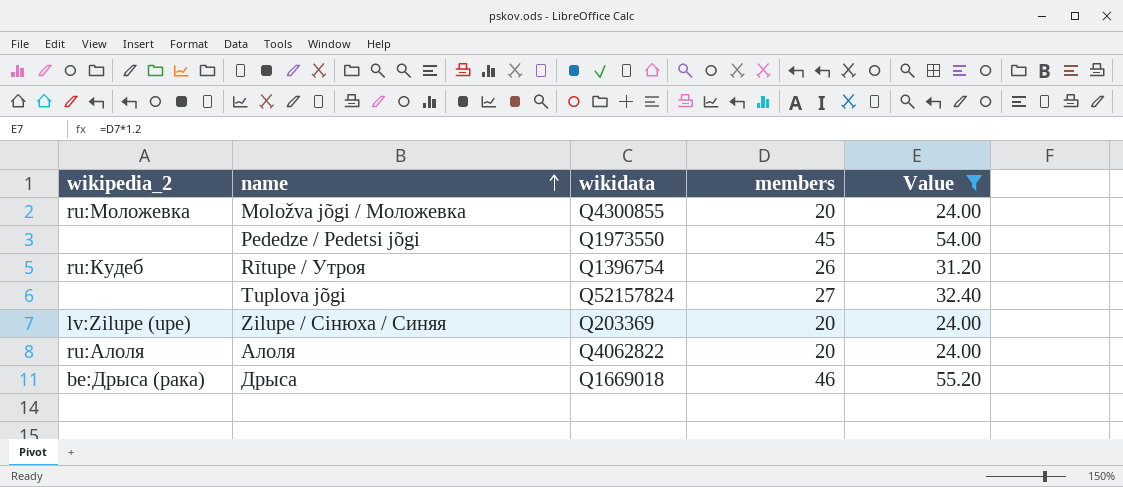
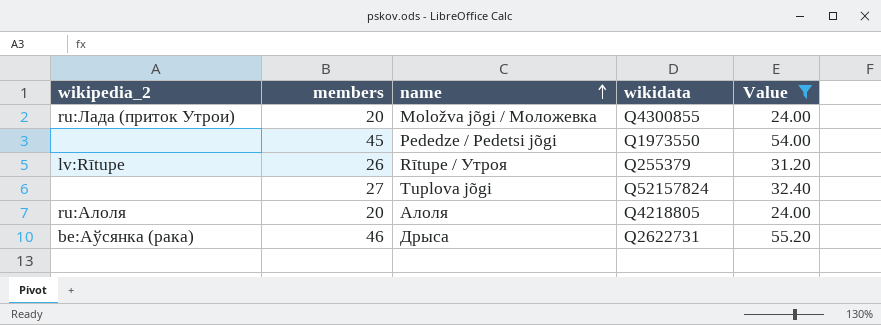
column members | position: 4 -> 2
row Zilupe / Сінюха / Синяя: lv:Zilupe (upe) | Q203369 | 20 | 24.00 -> none
Moložva jõgi / Моложевка | wikipedia_2: ru:Моложевка -> ru:Лада (приток Утрои)
Rītupe / Утроя | wikipedia_2: ru:Кудеб -> lv:Rītupe
Rītupe / Утроя | wikidata: Q1396754 -> Q255379
Алоля | wikidata: Q4062822 -> Q4218805
Дрыса | wikipedia_2: be:Дрыса (рака) -> be:Аўсянка (рака)
Дрыса | wikidata: Q1669018 -> Q2622731

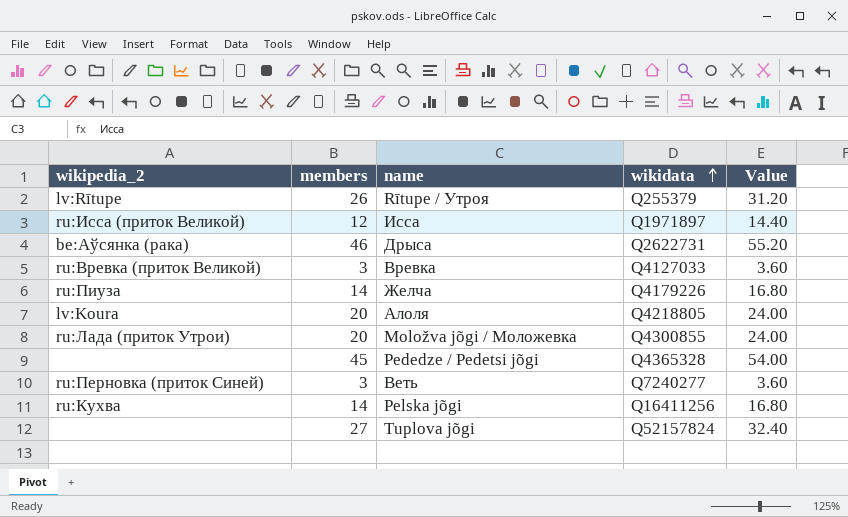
filter: Value >= 24.00 -> none
row order: name ascending -> wikidata ascending
Алоля | wikipedia_2: ru:Алоля -> lv:Koura
Pededze / Pedetsi jõgi | wikidata: Q1973550 -> Q4365328

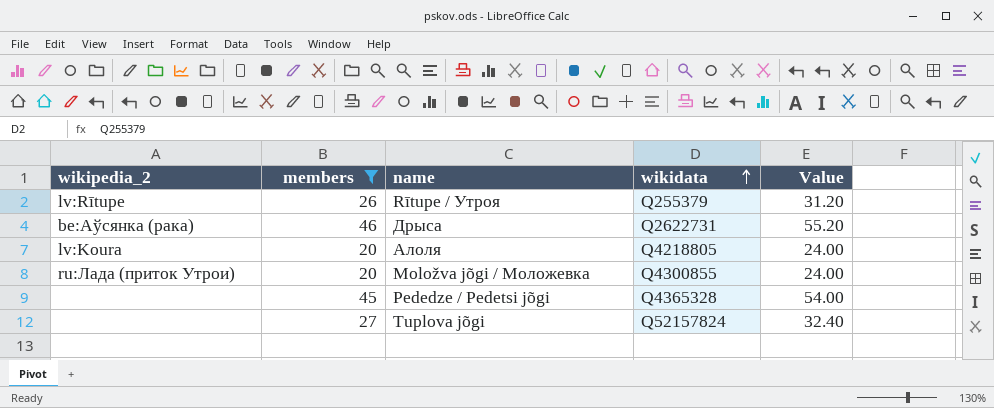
filter: none -> members >= 20

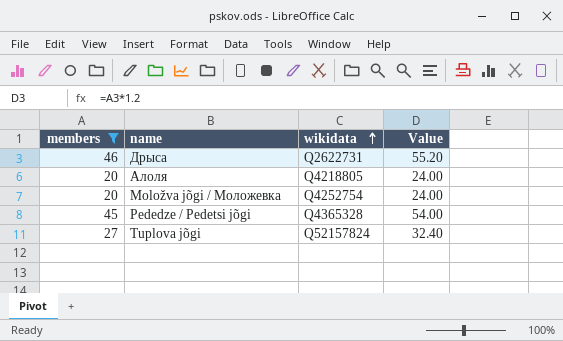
column wikipedia_2 | position: 1 -> none
row Rītupe / Утроя: lv:Rītupe | 26 | Q255379 | 31.20 -> none
Moložva jõgi / Моложевка | wikidata: Q4300855 -> Q4252754

